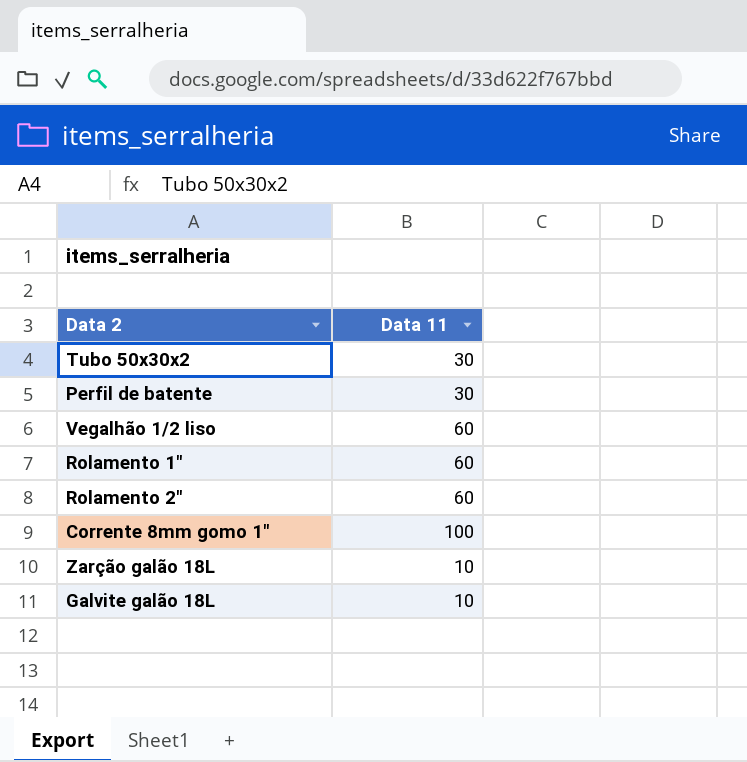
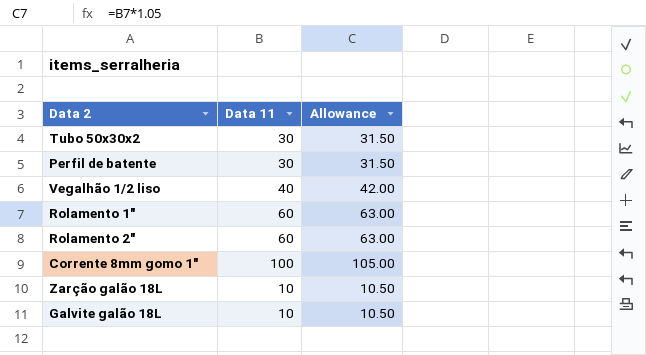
column Allowance | formula: none -> [Data 11] * 1.05
Vegalhão 1/2 liso | Data 11: 60 -> 40

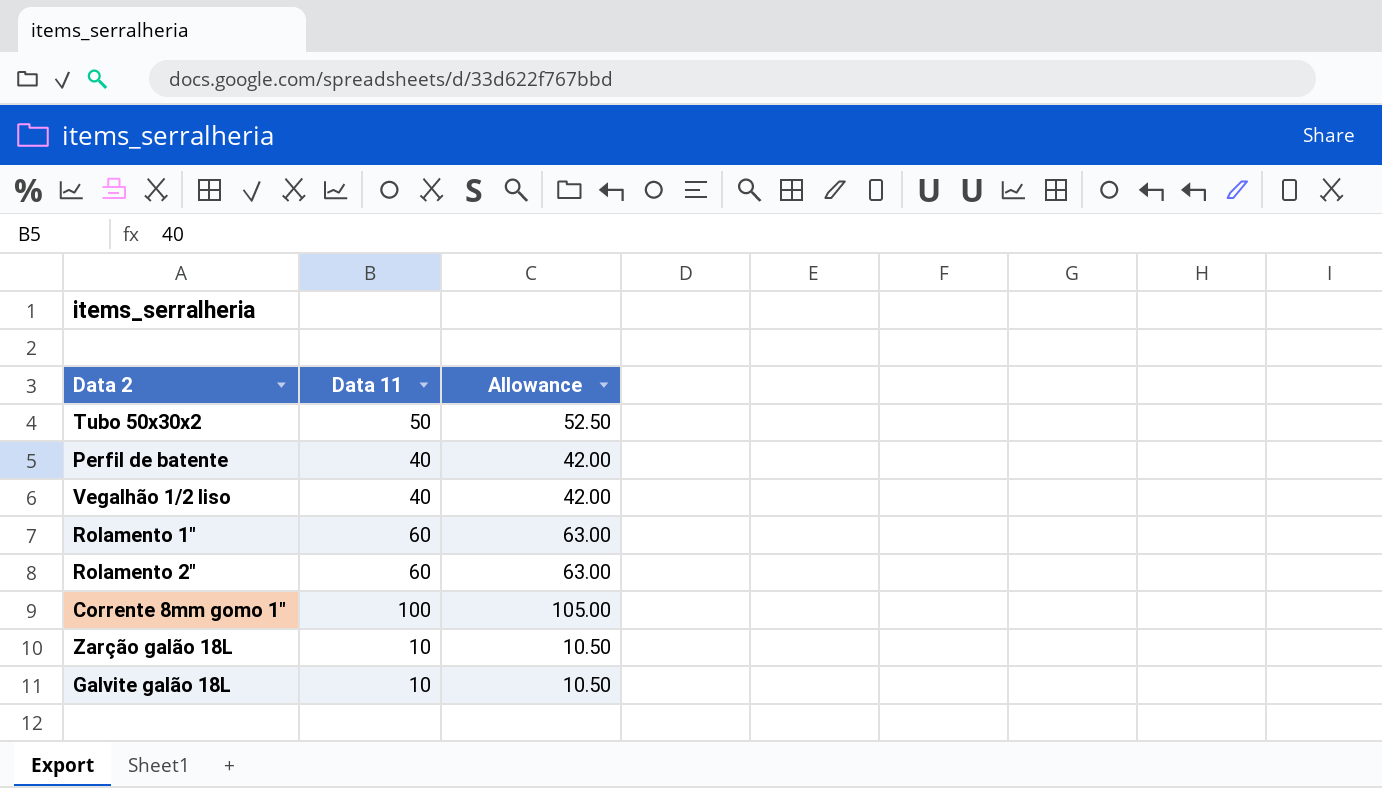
Tubo 50x30x2 | Data 11: 30 -> 50
Tubo 50x30x2 | Allowance: 31.50 -> 52.50
Perfil de batente | Data 11: 30 -> 40
Perfil de batente | Allowance: 31.50 -> 42.00

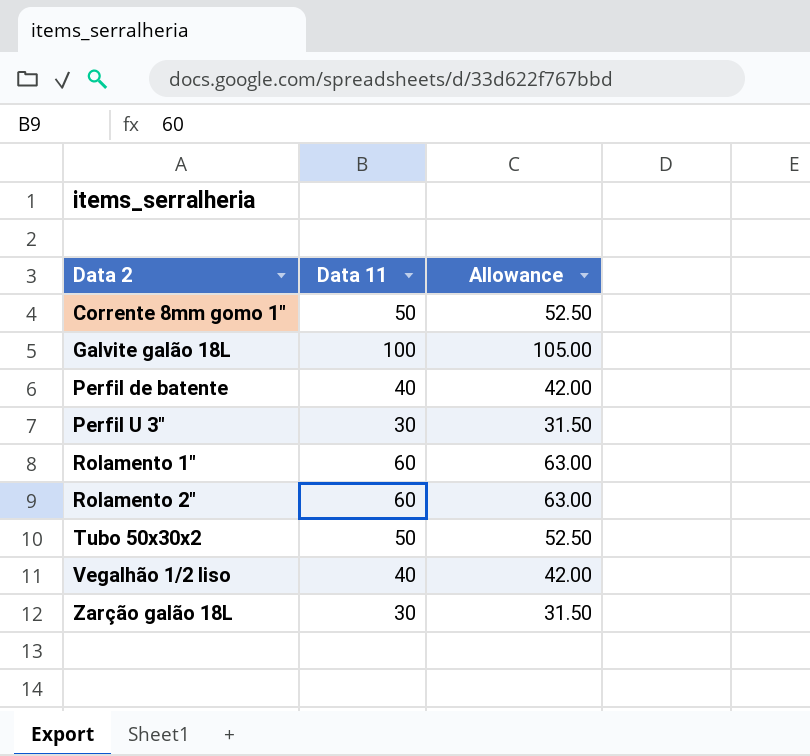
row order: none -> Data 2 ascending
Corrente 8mm gomo 1" | Data 11: 100 -> 50
Corrente 8mm gomo 1" | Allowance: 105.00 -> 52.50
Galvite galão 18L | Data 11: 10 -> 100
Galvite galão 18L | Allowance: 10.50 -> 105.00
row Perfil U 3": none -> 30 | 31.50
Zarção galão 18L | Data 11: 10 -> 30
Zarção galão 18L | Allowance: 10.50 -> 31.50

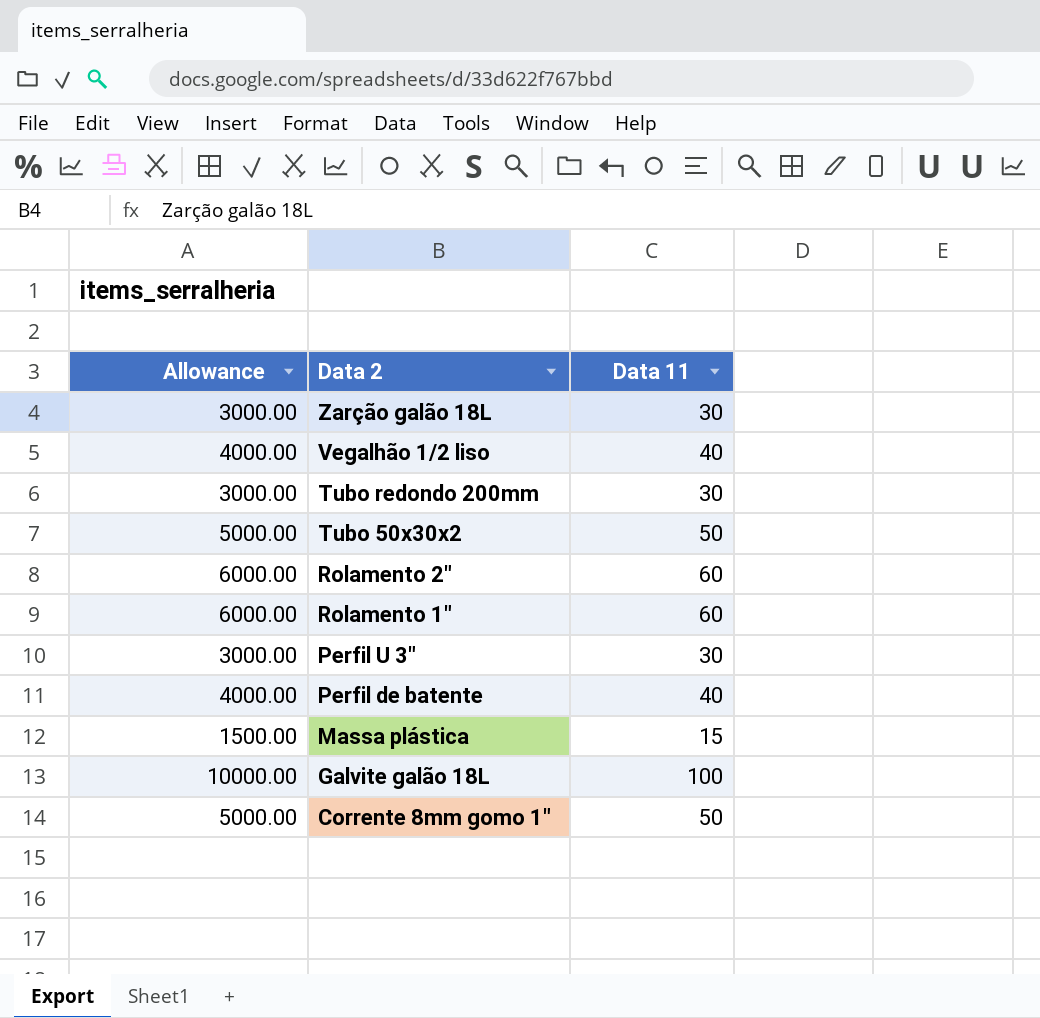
row order: Data 2 ascending -> Data 2 descending
column Allowance | formula: [Data 11] * 1.05 -> [Data 11] * 100
column Allowance | position: 3 -> 1
row Tubo redondo 200mm: none -> 3000.00 | 30
row Massa plástica: none -> 1500.00 | 15

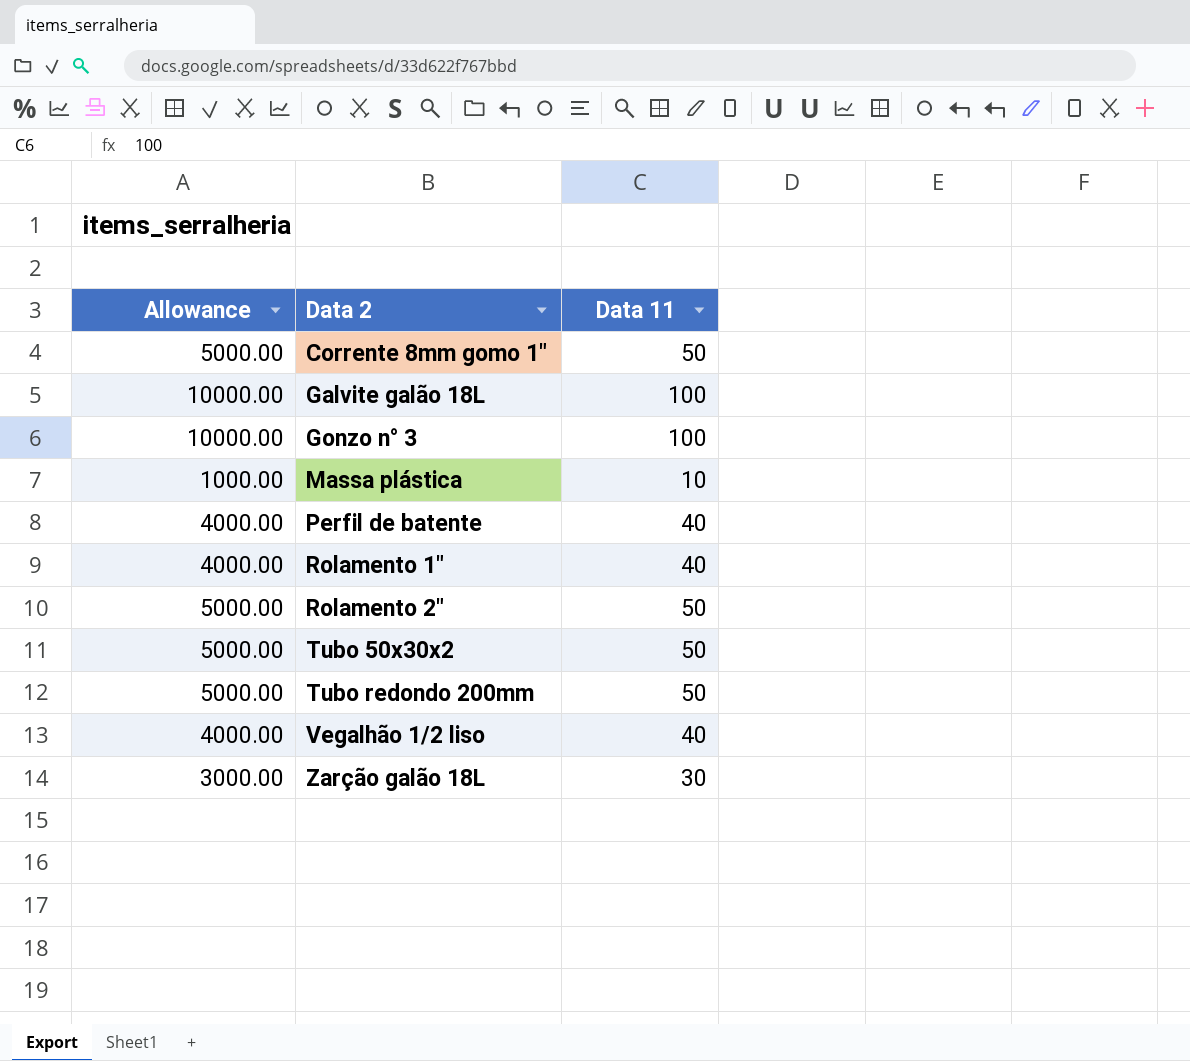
row order: Data 2 descending -> Data 2 ascending
row Perfil U 3": 3000.00 | 30 -> none
row Gonzo n° 3: none -> 10000.00 | 100
Massa plástica | Allowance: 1500.00 -> 1000.00
Massa plástica | Data 11: 15 -> 10
Rolamento 1" | Allowance: 6000.00 -> 4000.00
Rolamento 1" | Data 11: 60 -> 40
Rolamento 2" | Allowance: 6000.00 -> 5000.00
Rolamento 2" | Data 11: 60 -> 50
Tubo redondo 200mm | Allowance: 3000.00 -> 5000.00
Tubo redondo 200mm | Data 11: 30 -> 50

